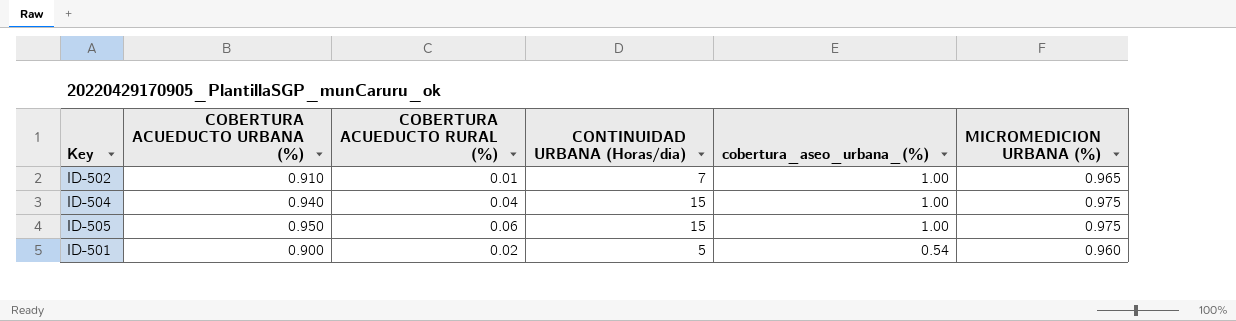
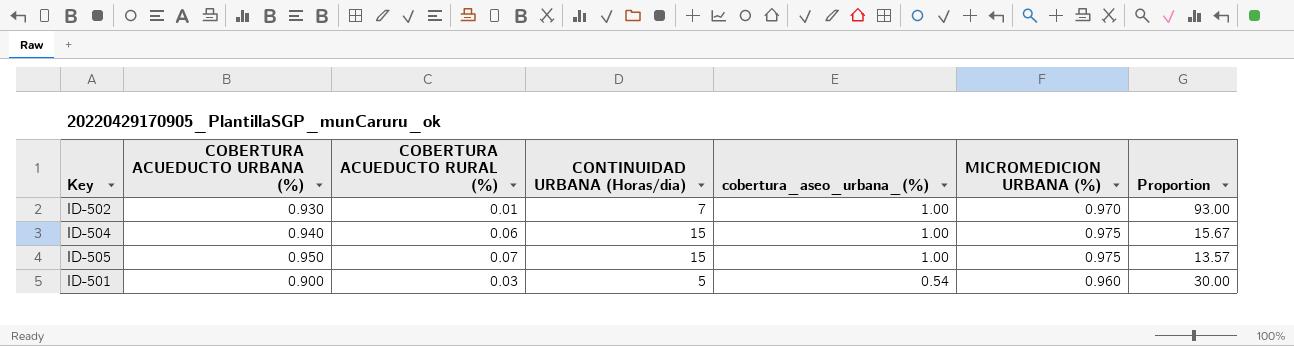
column Proportion | formula: none -> [COBERTURA ACUEDUCTO URBANA (%)] / [COBERTURA ACUEDUCTO RURAL (%)]
ID-502 | COBERTURA ACUEDUCTO URBANA (%): 0.910 -> 0.930
ID-502 | MICROMEDICION URBANA (%): 0.965 -> 0.970
ID-504 | COBERTURA ACUEDUCTO RURAL (%): 0.04 -> 0.06
ID-505 | COBERTURA ACUEDUCTO RURAL (%): 0.06 -> 0.07
ID-501 | COBERTURA ACUEDUCTO RURAL (%): 0.02 -> 0.03

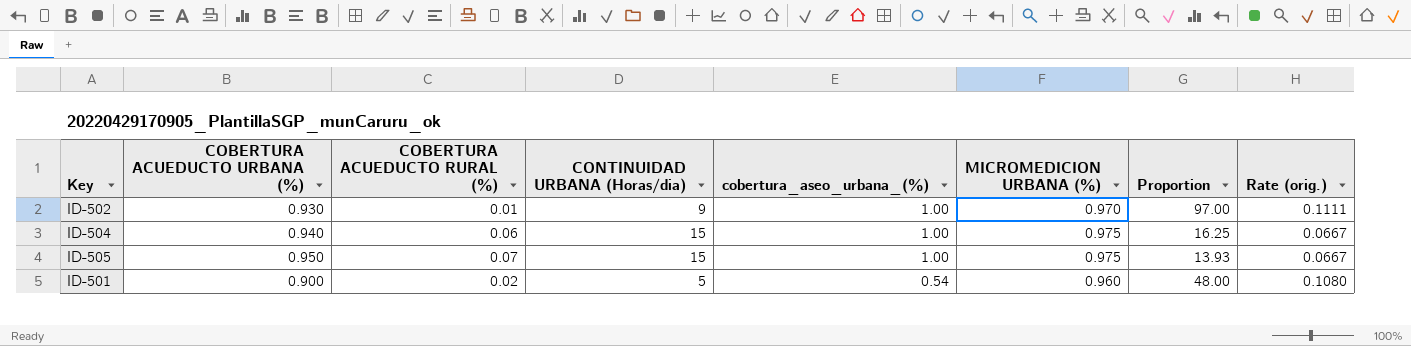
column Proportion | formula: [COBERTURA ACUEDUCTO URBANA (%)] / [COBERTURA ACUEDUCTO RURAL (%)] -> [MICROMEDICION URBANA (%)] / [COBERTURA ACUEDUCTO RURAL (%)]
column Rate (orig.) | formula: none -> [cobertura_aseo_urbana_(%)] / [CONTINUIDAD URBANA (Horas/dia)]
ID-502 | CONTINUIDAD URBANA (Horas/dia): 7 -> 9
ID-501 | COBERTURA ACUEDUCTO RURAL (%): 0.03 -> 0.02

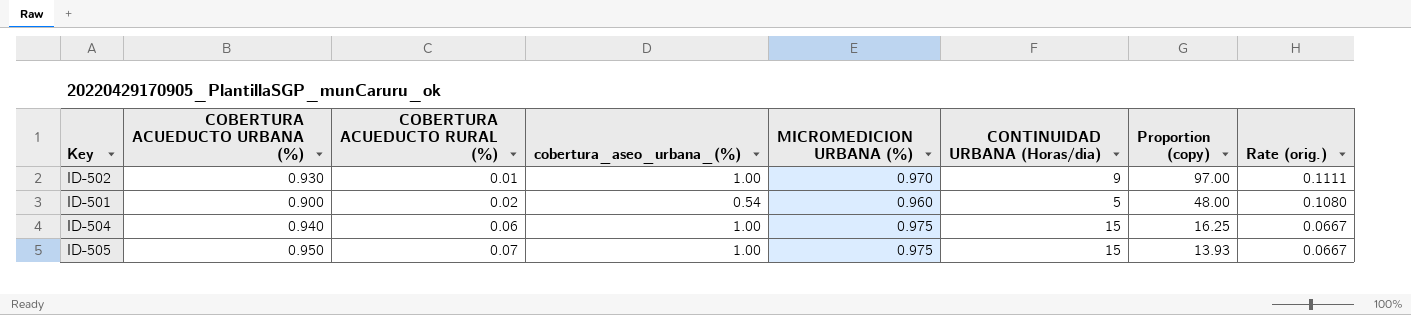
row order: cobertura_aseo_urbana_(%) descending -> COBERTURA ACUEDUCTO RURAL (%) ascending
column CONTINUIDAD URBANA (Horas/dia) | position: 4 -> 6
column name: Proportion -> Proportion (copy)

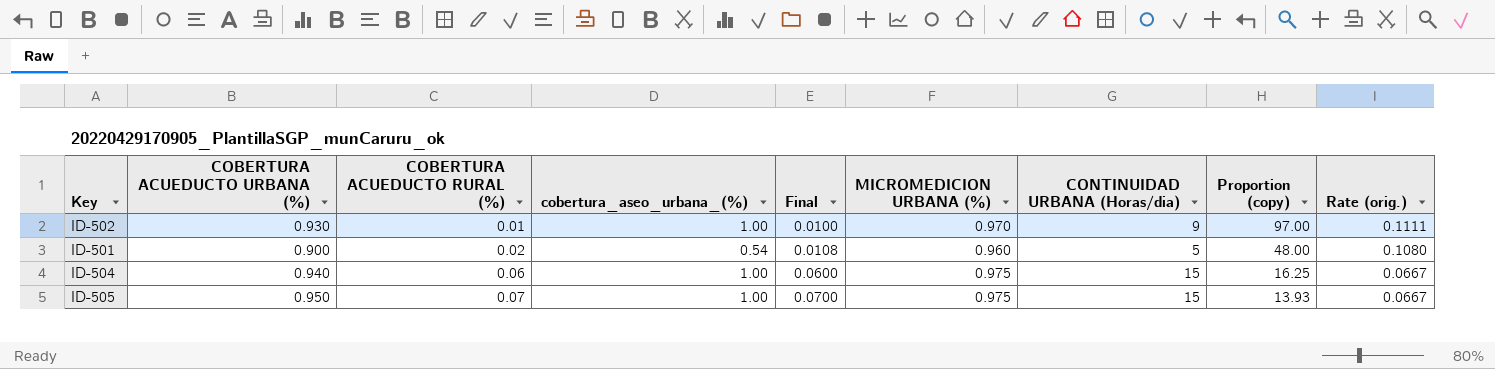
column Final | formula: none -> [COBERTURA ACUEDUCTO RURAL (%)] * [cobertura_aseo_urbana_(%)]

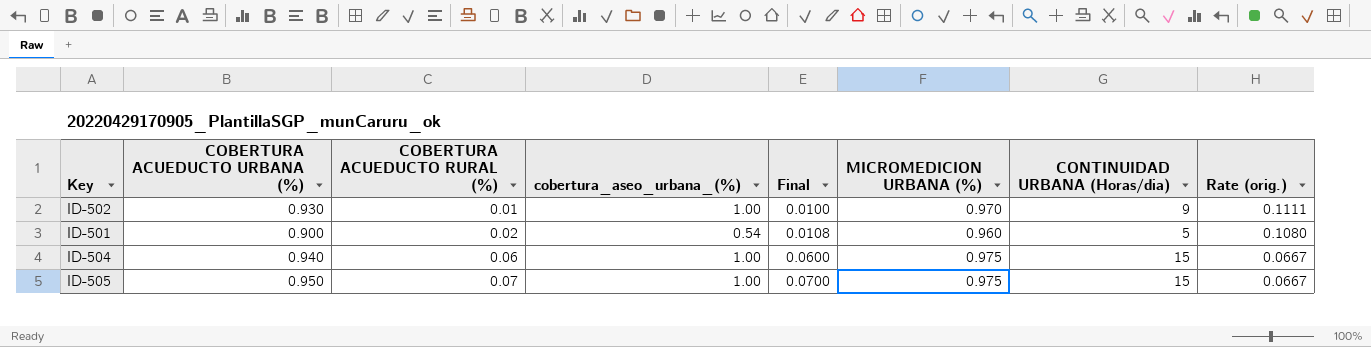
column Proportion (copy) | formula: [MICROMEDICION URBANA (%)] / [COBERTURA ACUEDUCTO RURAL (%)] -> none

